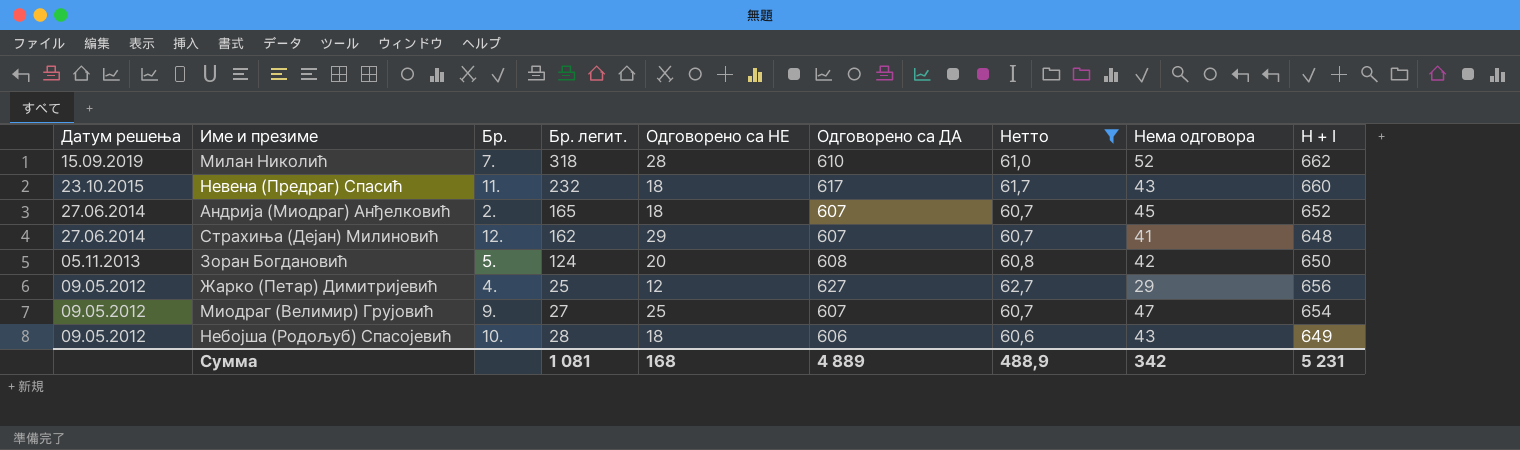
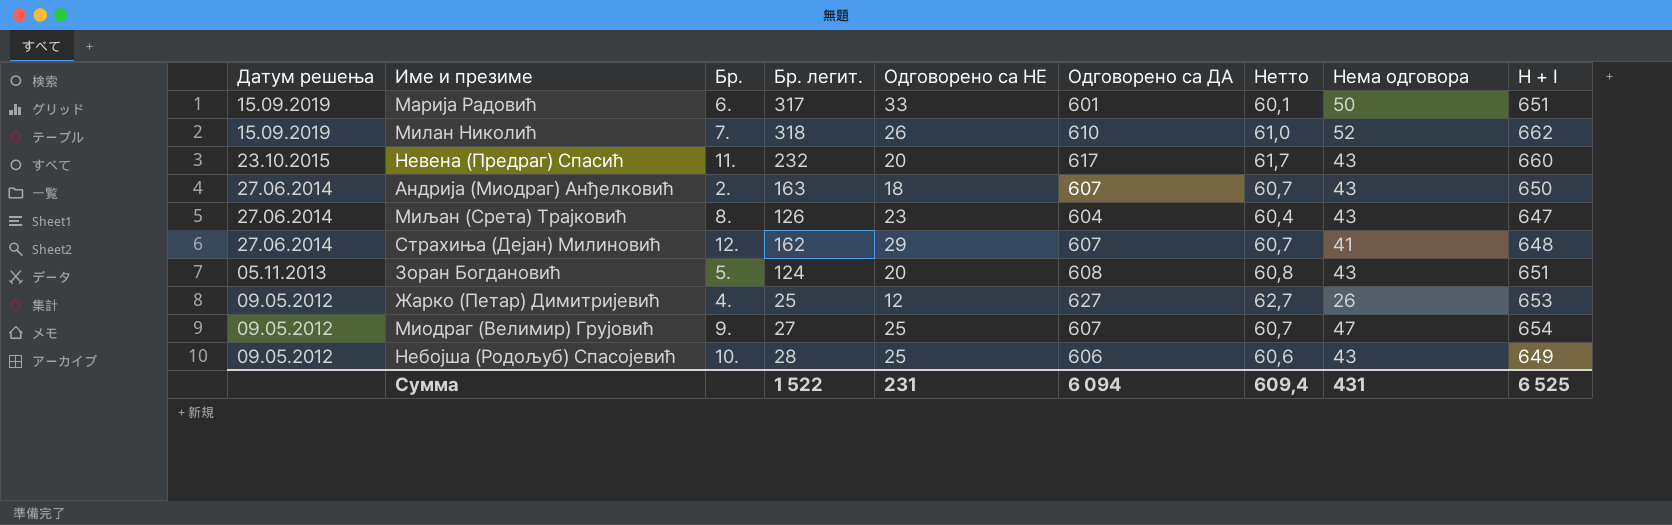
filter: Нетто >= 60,6 -> none
Милан Николић | Одговорено са НЕ: 28 -> 26
Невена (Предраг) Спасић | Одговорено са НЕ: 18 -> 20
Андрија (Миодраг) Анђелковић | Бр. легит.: 165 -> 163
Андрија (Миодраг) Анђелковић | Нема одговора: 45 -> 43
Андрија (Миодраг) Анђелковић | H + I: 652 -> 650
Зоран Богдановић | Нема одговора: 42 -> 43
Зоран Богдановић | H + I: 650 -> 651
Жарко (Петар) Димитријевић | Нема одговора: 29 -> 26
Жарко (Петар) Димитријевић | H + I: 656 -> 653
Небојша (Родољуб) Спасојевић | Одговорено са НЕ: 18 -> 25
Сумма | Бр. легит.: 1 081 -> 1 522
Сумма | Одговорено са НЕ: 168 -> 231
Сумма | Одговорено са ДА: 4 889 -> 6 094
Сумма | Нетто: 488,9 -> 609,4
Сумма | Нема одговора: 342 -> 431
Сумма | H + I: 5 231 -> 6 525

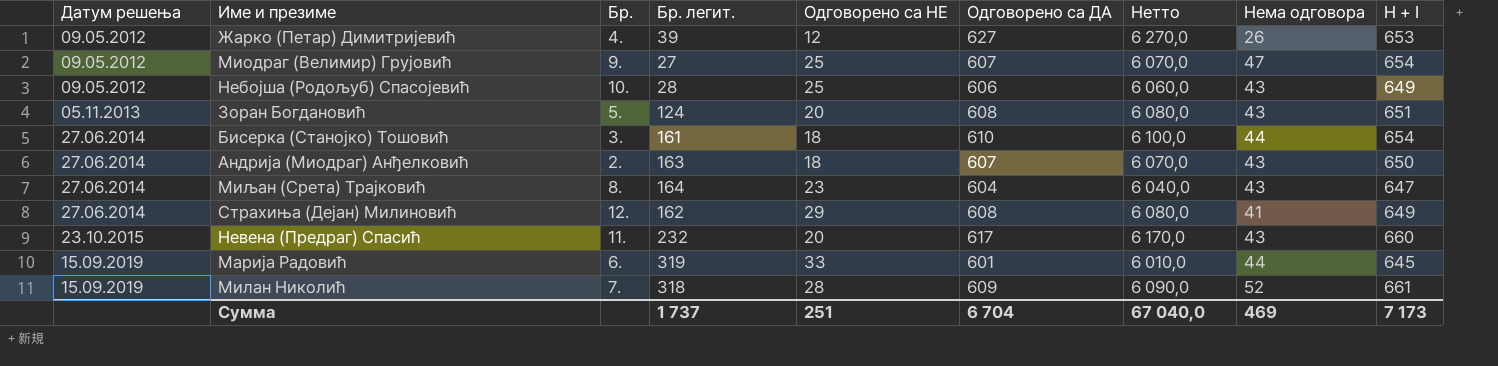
row order: Датум решења descending -> Датум решења ascending
column Нетто | formula: [Одговорено са ДА] * 0,1 -> [Одговорено са ДА] * 10
Жарко (Петар) Димитријевић | Бр. легит.: 25 -> 39
row Бисерка (Станојко) Тошовић: none -> 27.06.2014 | 3. | 161 | 18 | 610 | 6 100,0 | 44 | 654
Миљан (Срета) Трајковић | Бр. легит.: 126 -> 164
Страхиња (Дејан) Милиновић | Одговорено са ДА: 607 -> 608
Страхиња (Дејан) Милиновић | H + I: 648 -> 649
Марија Радовић | Бр. легит.: 317 -> 319
Марија Радовић | Нема одговора: 50 -> 44
Марија Радовић | H + I: 651 -> 645
Милан Николић | Одговорено са НЕ: 26 -> 28
Милан Николић | Одговорено са ДА: 610 -> 609
Милан Николић | H + I: 662 -> 661
Сумма | Бр. легит.: 1 522 -> 1 737
Сумма | Одговорено са НЕ: 231 -> 251
Сумма | Одговорено са ДА: 6 094 -> 6 704
Сумма | Нетто: 609,4 -> 67 040,0
Сумма | Нема одговора: 431 -> 469
Сумма | H + I: 6 525 -> 7 173

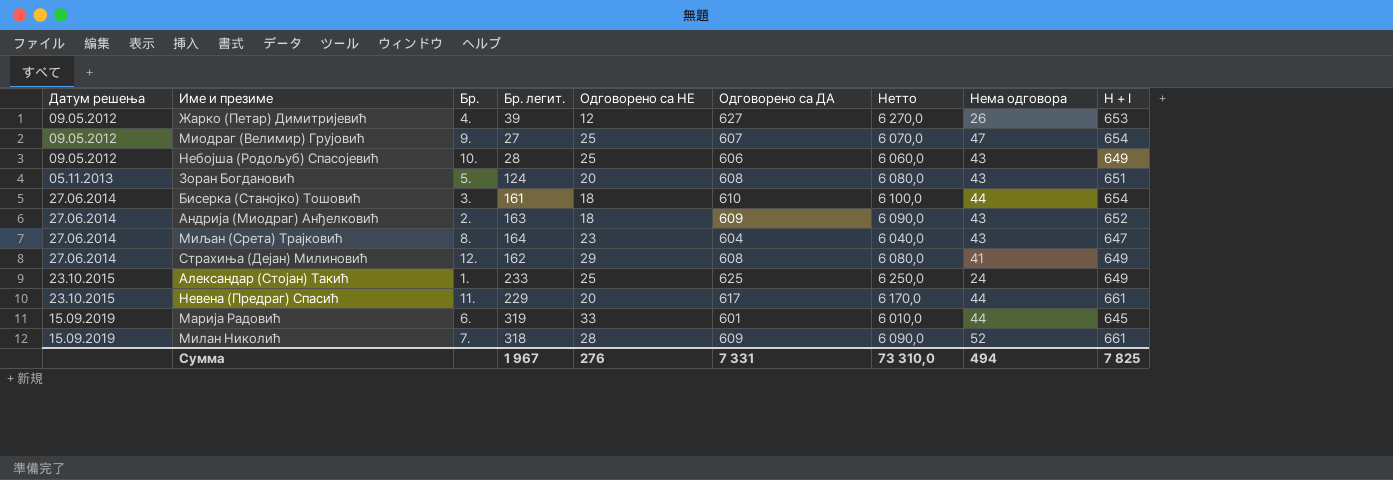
Андрија (Миодраг) Анђелковић | Одговорено са ДА: 607 -> 609
Андрија (Миодраг) Анђелковић | Нетто: 6 070,0 -> 6 090,0
Андрија (Миодраг) Анђелковић | H + I: 650 -> 652
row Александар (Стојан) Такић: none -> 23.10.2015 | 1. | 233 | 25 | 625 | 6 250,0 | 24 | 649
Невена (Предраг) Спасић | Бр. легит.: 232 -> 229
Невена (Предраг) Спасић | Нема одговора: 43 -> 44
Невена (Предраг) Спасић | H + I: 660 -> 661
Сумма | Бр. легит.: 1 737 -> 1 967
Сумма | Одговорено са НЕ: 251 -> 276
Сумма | Одговорено са ДА: 6 704 -> 7 331
Сумма | Нетто: 67 040,0 -> 73 310,0
Сумма | Нема одговора: 469 -> 494
Сумма | H + I: 7 173 -> 7 825

